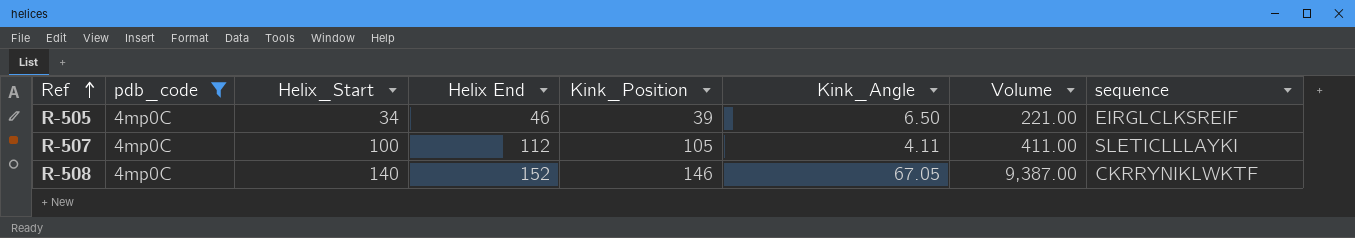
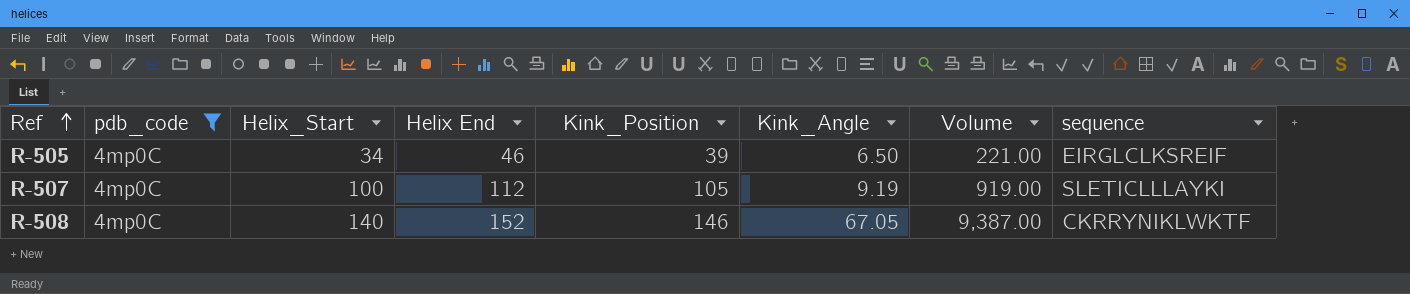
R-507 | Kink_Angle: 4.11 -> 9.19
R-507 | Volume: 411.00 -> 919.00

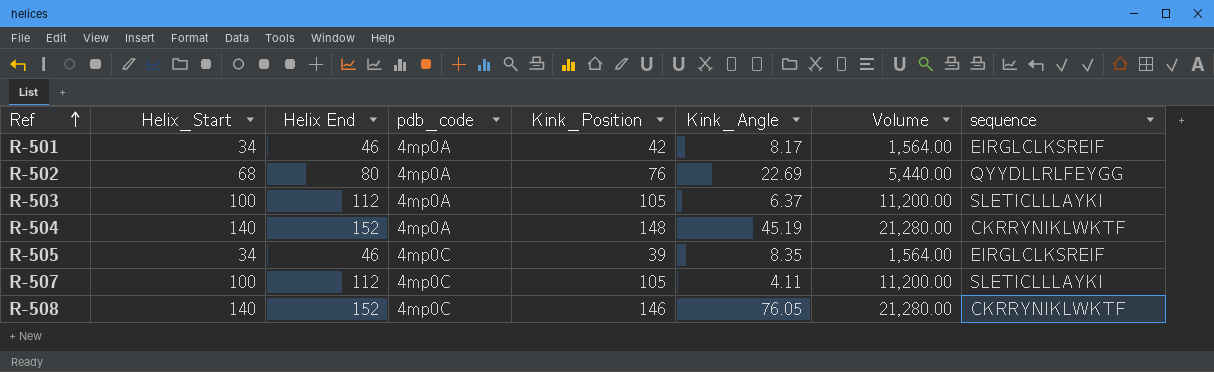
filter: pdb_code = 4mp0C -> none
column pdb_code | position: 2 -> 4
column Volume | formula: [Helix_Start] * [Kink_Angle] -> [Helix_Start] * [Helix End]
R-505 | Kink_Angle: 6.50 -> 8.35
R-507 | Kink_Angle: 9.19 -> 4.11
R-508 | Kink_Angle: 67.05 -> 76.05

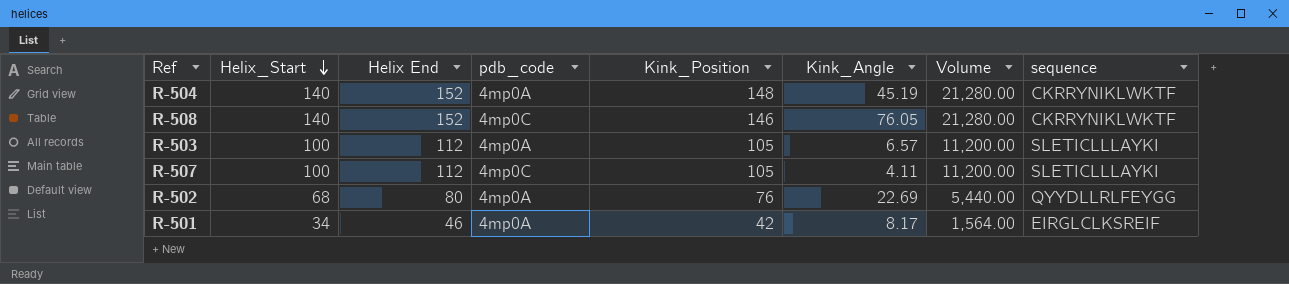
row order: Ref ascending -> Helix_Start descending
row R-505: 34 | 46 | 4mp0C | 39 | 8.35 | 1,564.00 | EIRGLCLKSREIF -> none
R-503 | Kink_Angle: 6.37 -> 6.57

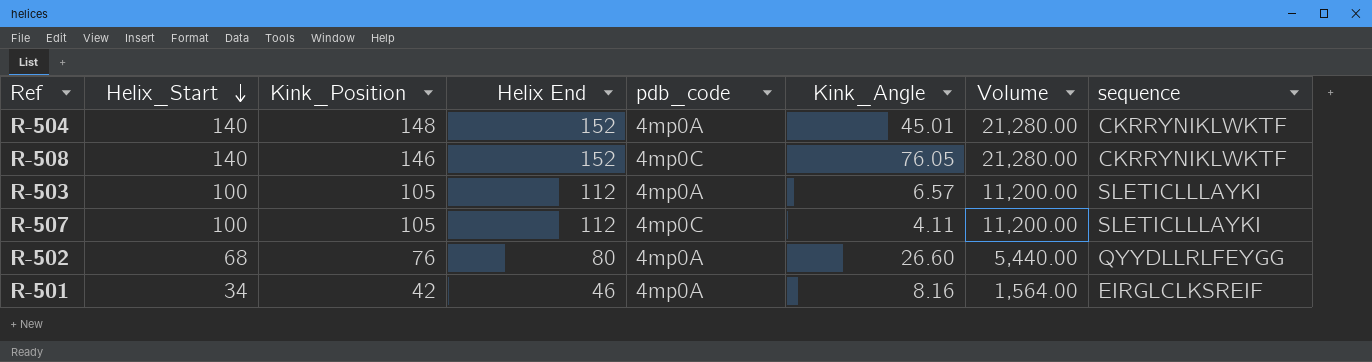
column Kink_Position | position: 5 -> 3
R-504 | Kink_Angle: 45.19 -> 45.01
R-502 | Kink_Angle: 22.69 -> 26.60
R-501 | Kink_Angle: 8.17 -> 8.16

